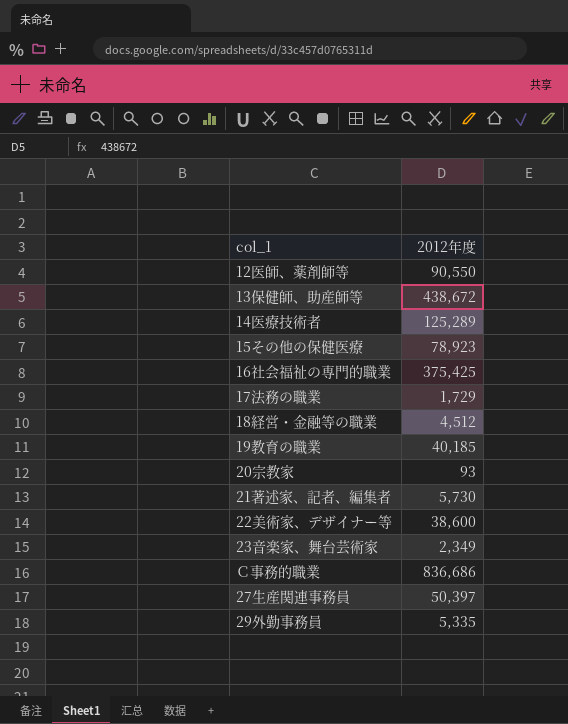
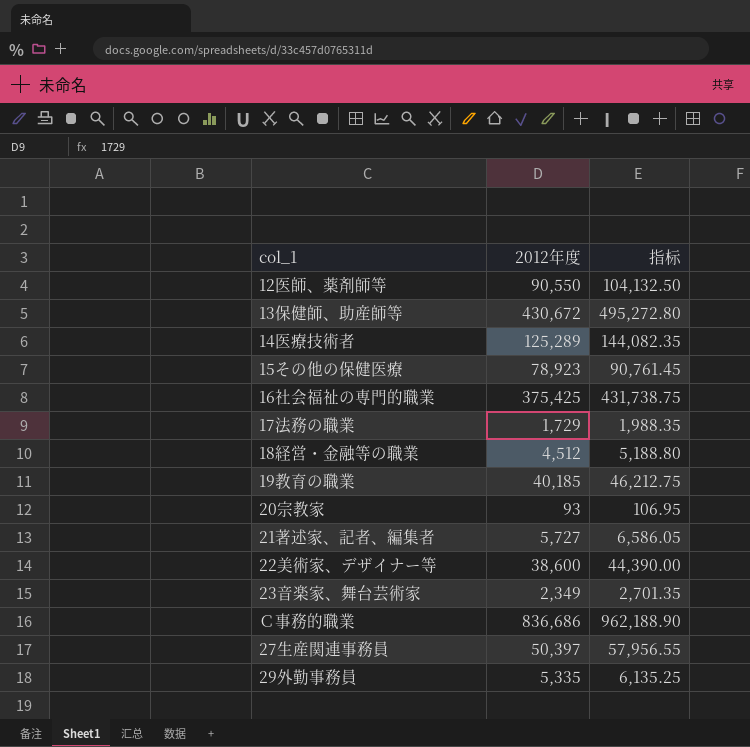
column 指标 | formula: none -> [2012年度] * 1.15
13保健師、助産師等 | 2012年度: 438,672 -> 430,672
21著述家、記者、編集者 | 2012年度: 5,730 -> 5,727

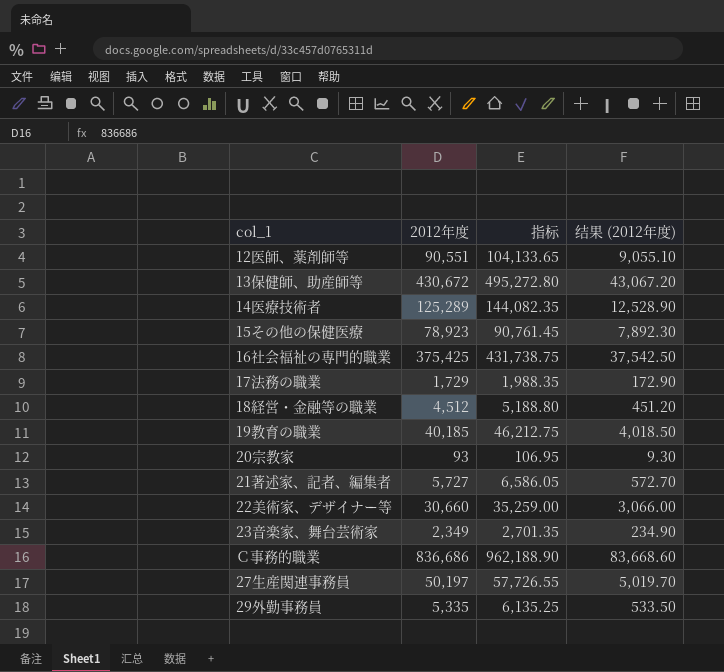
column 结果 (2012年度) | formula: none -> [2012年度] * 0.1
12医師、薬剤師等 | 2012年度: 90,550 -> 90,551
12医師、薬剤師等 | 指标: 104,132.50 -> 104,133.65
22美術家、デザイナー等 | 2012年度: 38,600 -> 30,660
22美術家、デザイナー等 | 指标: 44,390.00 -> 35,259.00
27生産関連事務員 | 2012年度: 50,397 -> 50,197
27生産関連事務員 | 指标: 57,956.55 -> 57,726.55

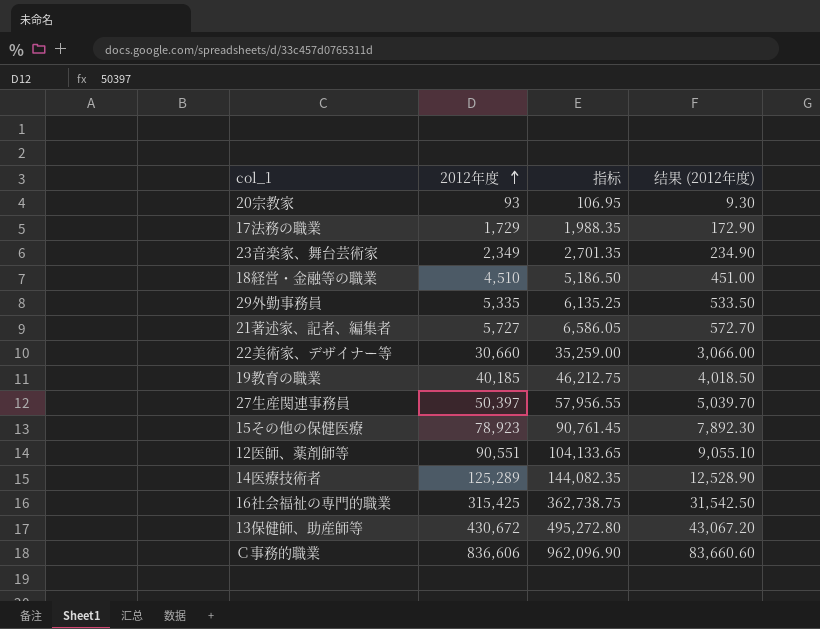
row order: none -> 2012年度 ascending
18経営・金融等の職業 | 2012年度: 4,512 -> 4,510
18経営・金融等の職業 | 指标: 5,188.80 -> 5,186.50
18経営・金融等の職業 | 结果 (2012年度): 451.20 -> 451.00
27生産関連事務員 | 2012年度: 50,197 -> 50,397
27生産関連事務員 | 指标: 57,726.55 -> 57,956.55
27生産関連事務員 | 结果 (2012年度): 5,019.70 -> 5,039.70
16社会福祉の専門的職業 | 2012年度: 375,425 -> 315,425
16社会福祉の専門的職業 | 指标: 431,738.75 -> 362,738.75
16社会福祉の専門的職業 | 结果 (2012年度): 37,542.50 -> 31,542.50
Ｃ事務的職業 | 2012年度: 836,686 -> 836,606
Ｃ事務的職業 | 指标: 962,188.90 -> 962,096.90
Ｃ事務的職業 | 结果 (2012年度): 83,668.60 -> 83,660.60

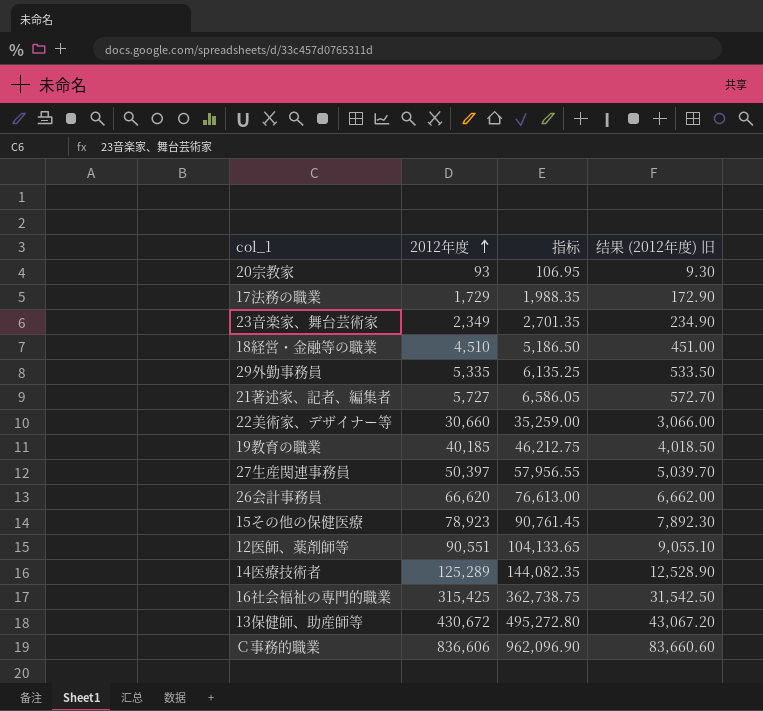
column name: 结果 (2012年度) -> 结果 (2012年度) 旧
row 26会計事務員: none -> 66,620 | 76,613.00 | 6,662.00

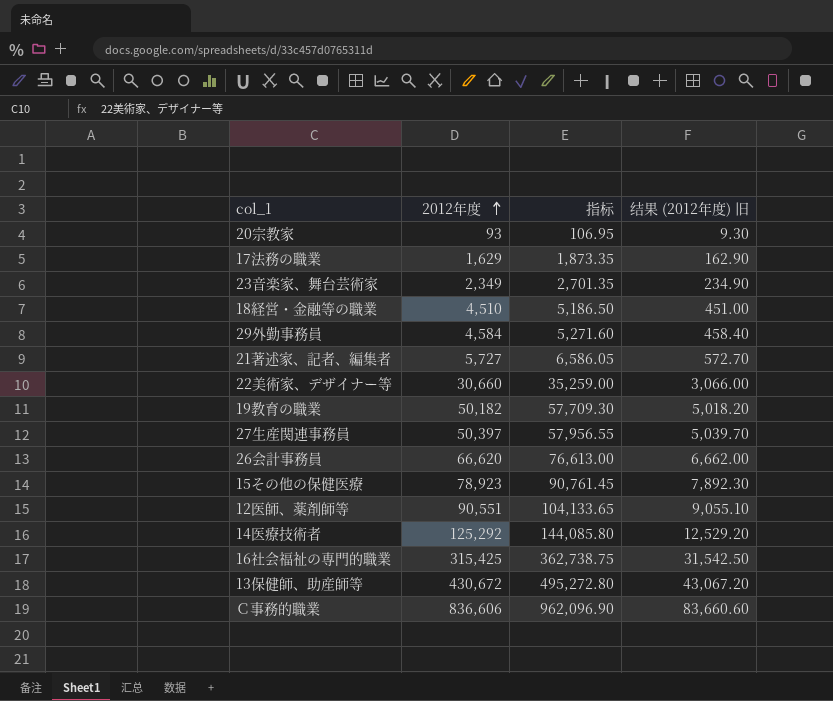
17法務の職業 | 2012年度: 1,729 -> 1,629
17法務の職業 | 指标: 1,988.35 -> 1,873.35
17法務の職業 | 结果 (2012年度) 旧: 172.90 -> 162.90
29外勤事務員 | 2012年度: 5,335 -> 4,584
29外勤事務員 | 指标: 6,135.25 -> 5,271.60
29外勤事務員 | 结果 (2012年度) 旧: 533.50 -> 458.40
19教育の職業 | 2012年度: 40,185 -> 50,182
19教育の職業 | 指标: 46,212.75 -> 57,709.30
19教育の職業 | 结果 (2012年度) 旧: 4,018.50 -> 5,018.20
14医療技術者 | 2012年度: 125,289 -> 125,292
14医療技術者 | 指标: 144,082.35 -> 144,085.80
14医療技術者 | 结果 (2012年度) 旧: 12,528.90 -> 12,529.20

